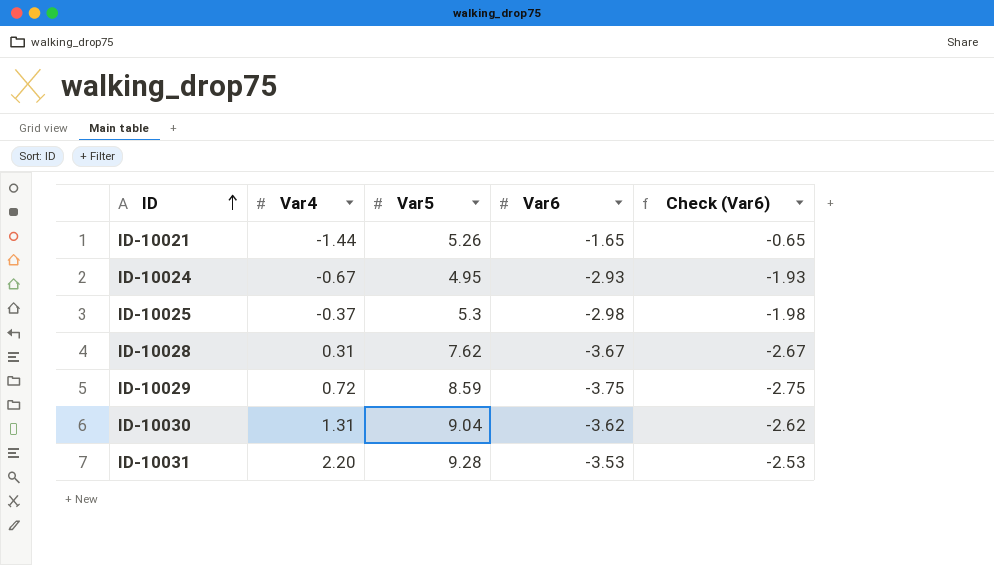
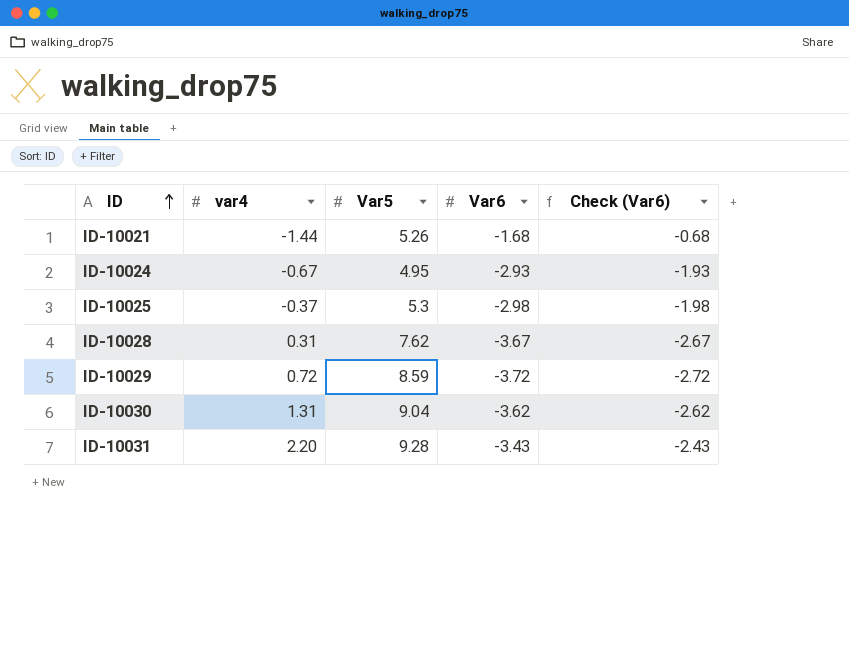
column name: Var4 -> var4
ID-10021 | Var6: -1.65 -> -1.68
ID-10021 | Check (Var6): -0.65 -> -0.68
ID-10029 | Var6: -3.75 -> -3.72
ID-10029 | Check (Var6): -2.75 -> -2.72
ID-10031 | Var6: -3.53 -> -3.43
ID-10031 | Check (Var6): -2.53 -> -2.43

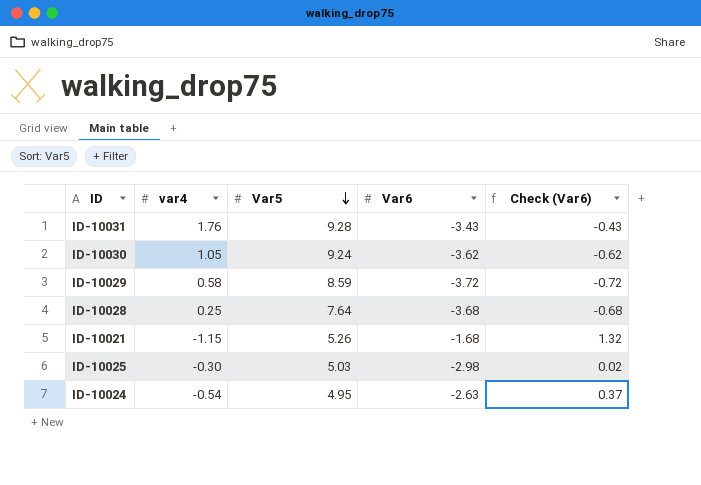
row order: ID ascending -> Var5 descending
column Check (Var6) | formula: [Var6] + 1 -> [Var6] + 3
ID-10031 | var4: 2.20 -> 1.76
ID-10030 | var4: 1.31 -> 1.05
ID-10030 | Var5: 9.04 -> 9.24
ID-10029 | var4: 0.72 -> 0.58
ID-10028 | var4: 0.31 -> 0.25
ID-10028 | Var5: 7.62 -> 7.64
ID-10028 | Var6: -3.67 -> -3.68
ID-10021 | var4: -1.44 -> -1.15
ID-10025 | var4: -0.37 -> -0.30
ID-10025 | Var5: 5.3 -> 5.03
ID-10024 | var4: -0.67 -> -0.54
ID-10024 | Var6: -2.93 -> -2.63

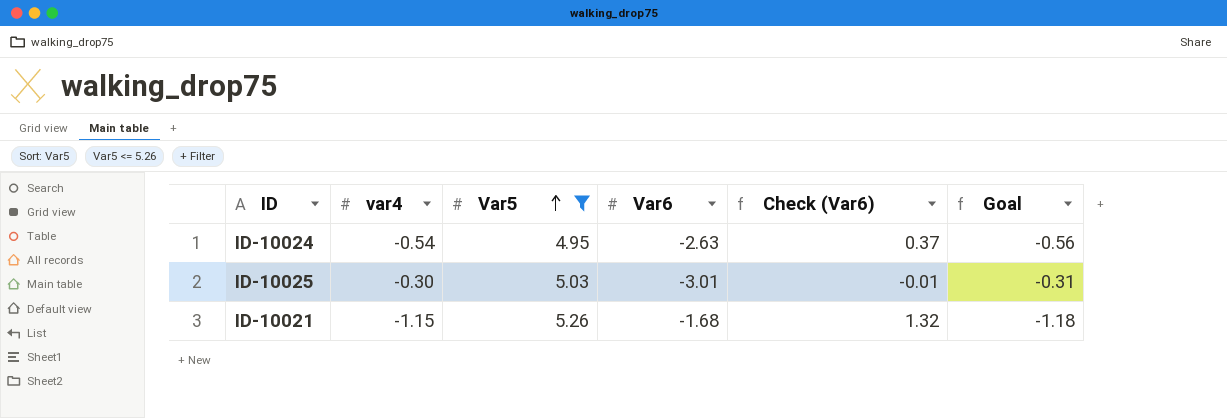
filter: none -> Var5 <= 5.26
row order: Var5 descending -> Var5 ascending
column Goal | formula: none -> [var4] * 1.03
ID-10025 | Var6: -2.98 -> -3.01
ID-10025 | Check (Var6): 0.02 -> -0.01

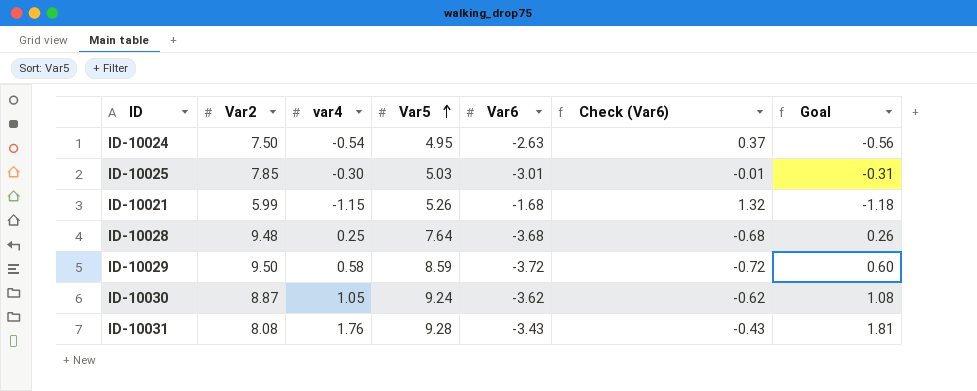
filter: Var5 <= 5.26 -> none
column Var2 | position: none -> 2

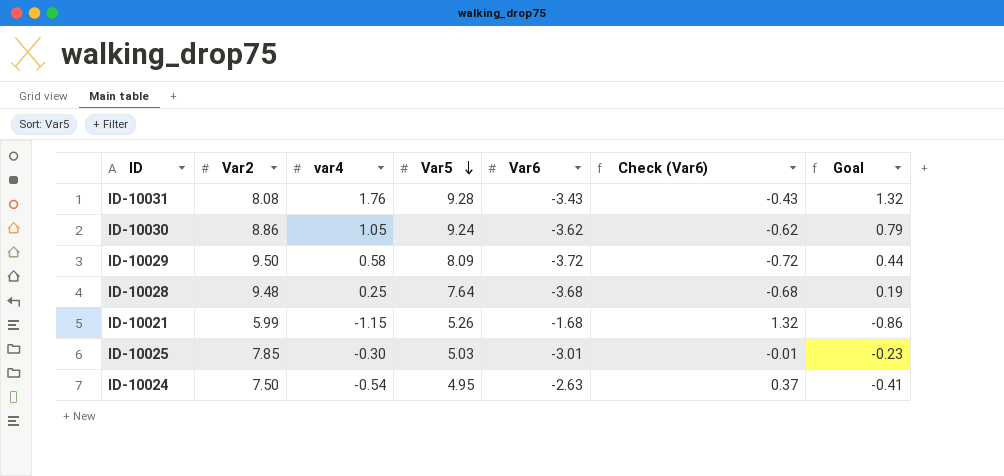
row order: Var5 ascending -> Var5 descending
column Goal | formula: [var4] * 1.03 -> [var4] * 0.75
ID-10030 | Var2: 8.87 -> 8.86
ID-10029 | Var5: 8.59 -> 8.09

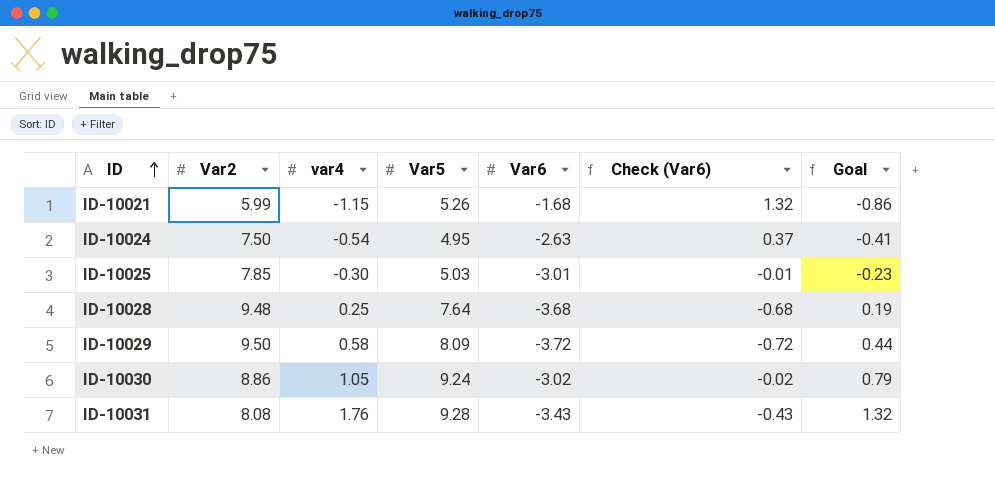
row order: Var5 descending -> ID ascending
ID-10030 | Var6: -3.62 -> -3.02
ID-10030 | Check (Var6): -0.62 -> -0.02

